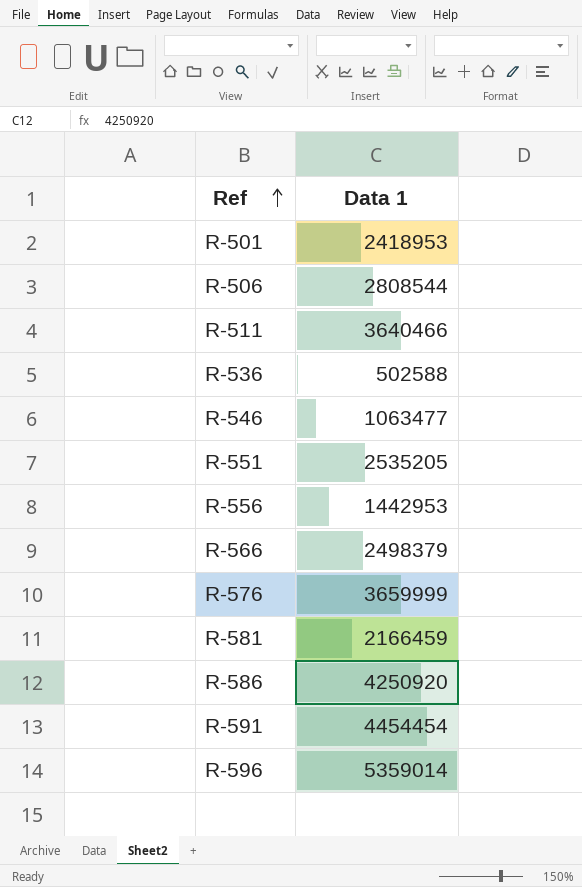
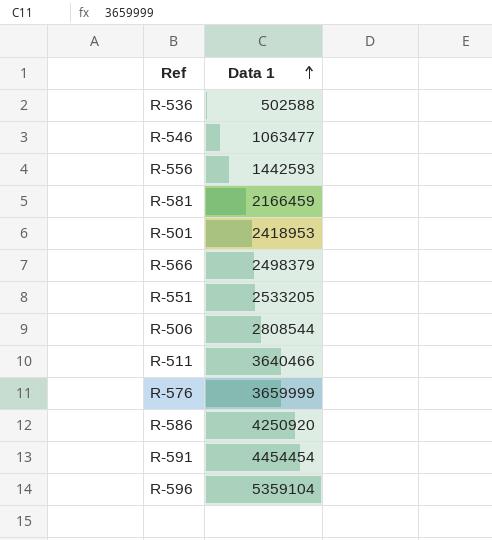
row order: Ref ascending -> Data 1 ascending
R-556 | Data 1: 1442953 -> 1442593
R-551 | Data 1: 2535205 -> 2533205
R-596 | Data 1: 5359014 -> 5359104

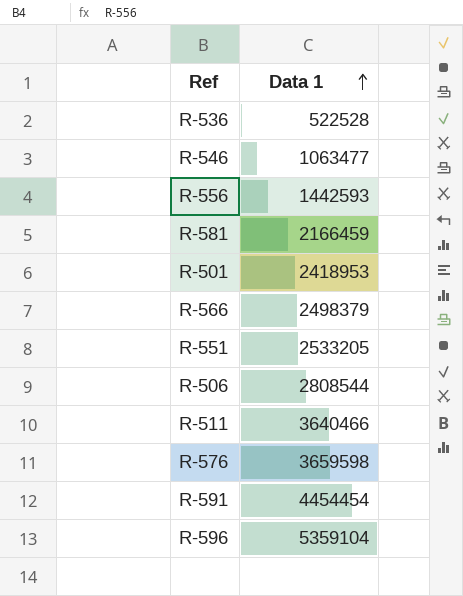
row R-586: 4250920 -> none
R-536 | Data 1: 502588 -> 522528
R-576 | Data 1: 3659999 -> 3659598

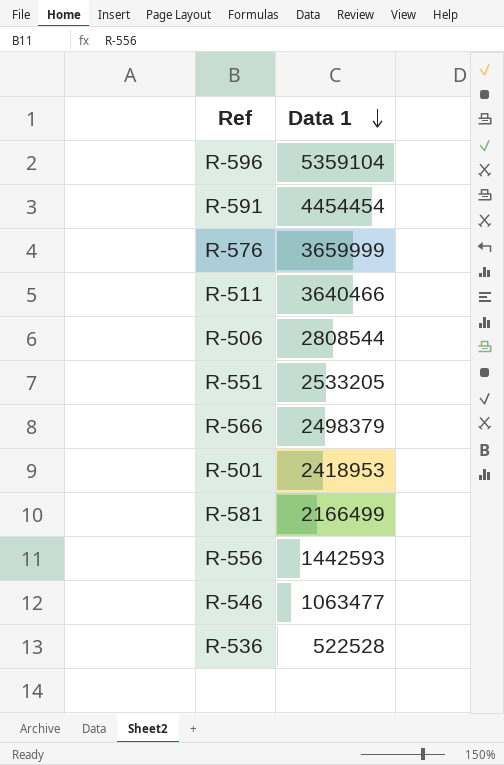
row order: Data 1 ascending -> Data 1 descending
R-576 | Data 1: 3659598 -> 3659999
R-581 | Data 1: 2166459 -> 2166499

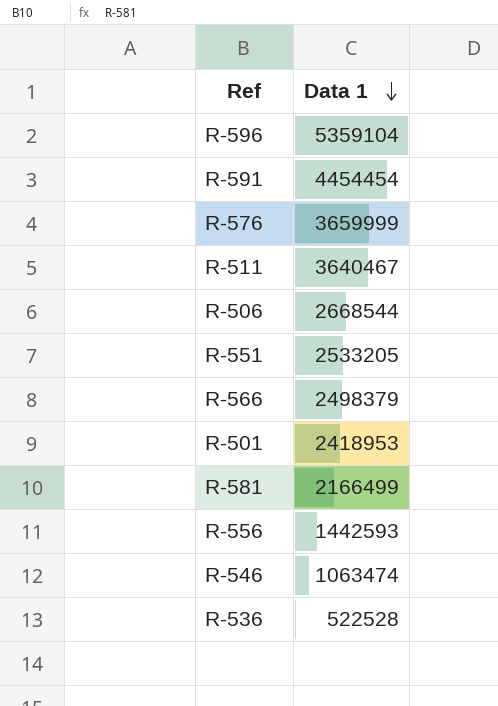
R-511 | Data 1: 3640466 -> 3640467
R-506 | Data 1: 2808544 -> 2668544
R-546 | Data 1: 1063477 -> 1063474

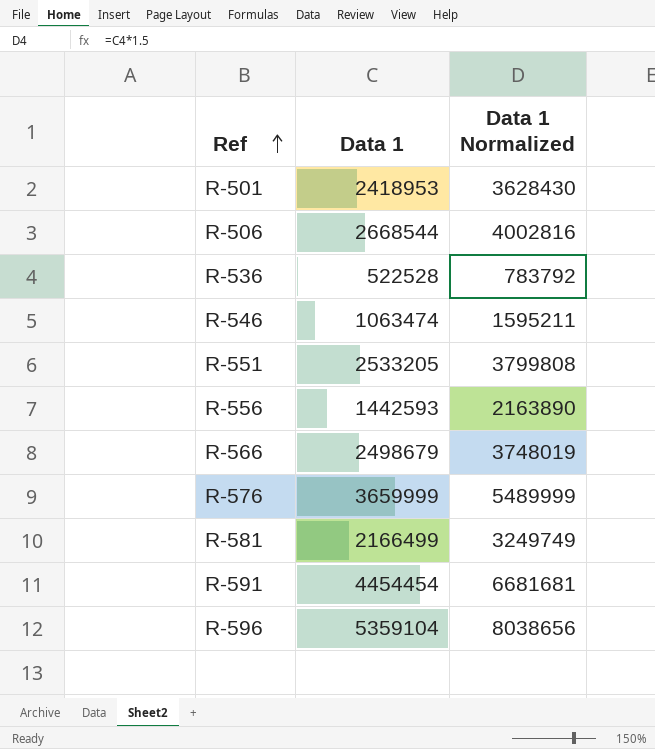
row order: Data 1 descending -> Ref ascending
column Data 1 Normalized | formula: none -> [Data 1] * 1.5
row R-511: 3640467 -> none
R-566 | Data 1: 2498379 -> 2498679

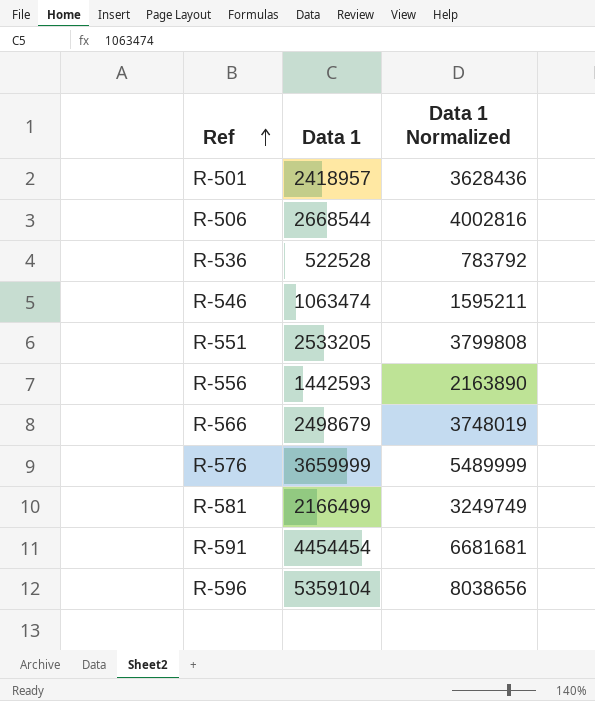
R-501 | Data 1: 2418953 -> 2418957
R-501 | Data 1 Normalized: 3628430 -> 3628436

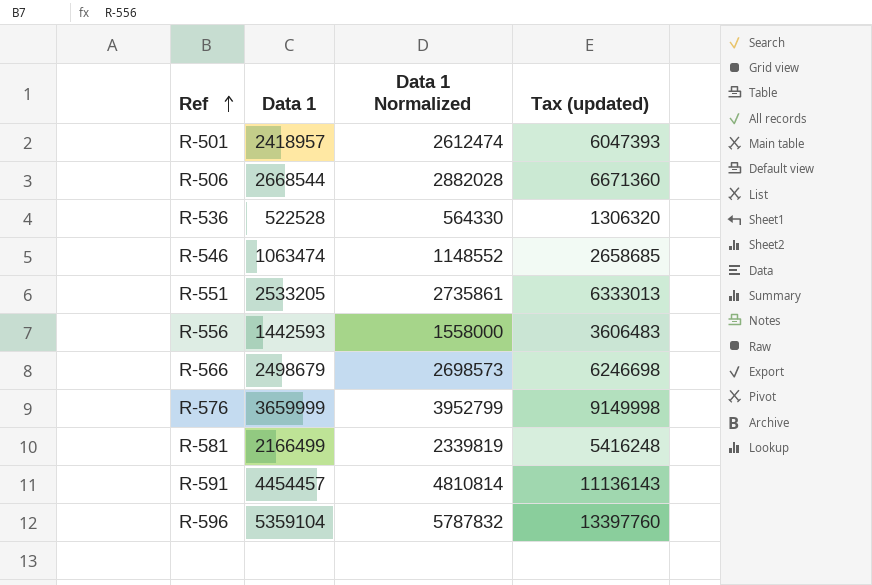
column Data 1 Normalized | formula: [Data 1] * 1.5 -> [Data 1] * 1.08
column Tax (updated) | formula: none -> [Data 1] * 2.5
R-591 | Data 1: 4454454 -> 4454457

